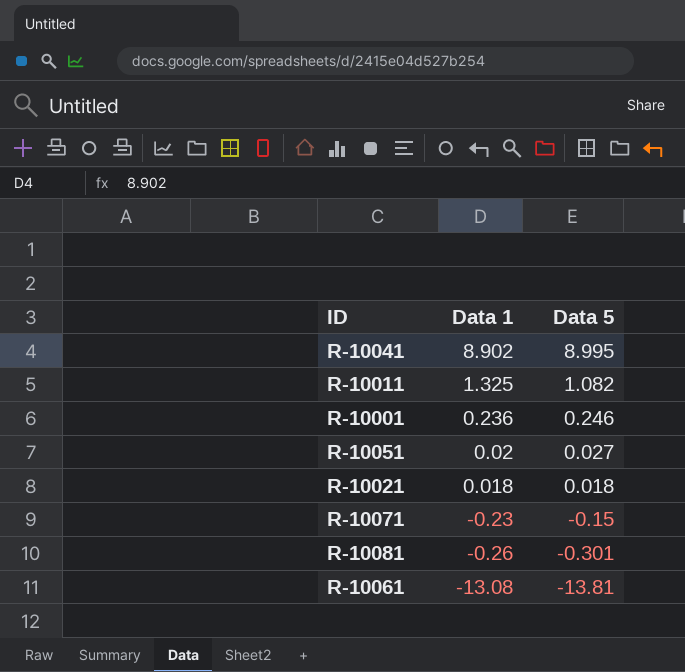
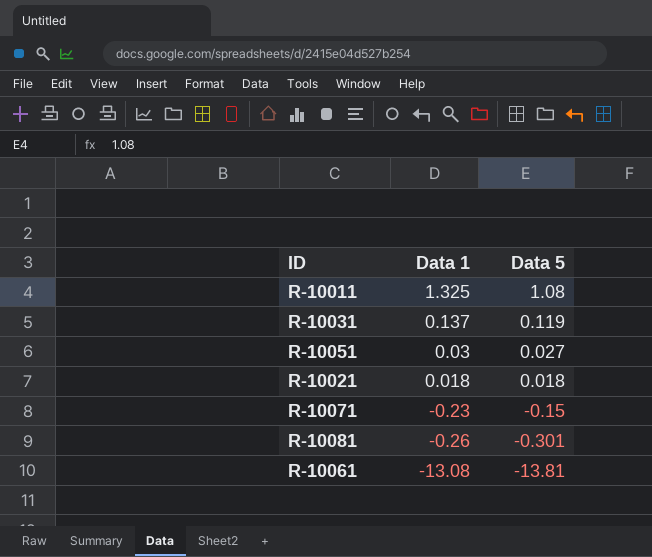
row R-10041: 8.902 | 8.995 -> none
row R-10001: 0.236 | 0.246 -> none
R-10011 | Data 5: 1.082 -> 1.08
row R-10031: none -> 0.137 | 0.119
R-10051 | Data 1: 0.02 -> 0.03

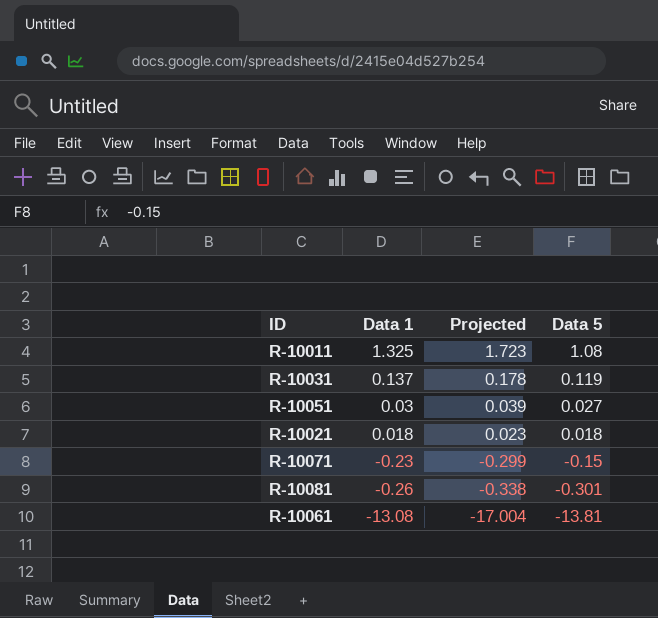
column Projected | formula: none -> [Data 1] * 1.3

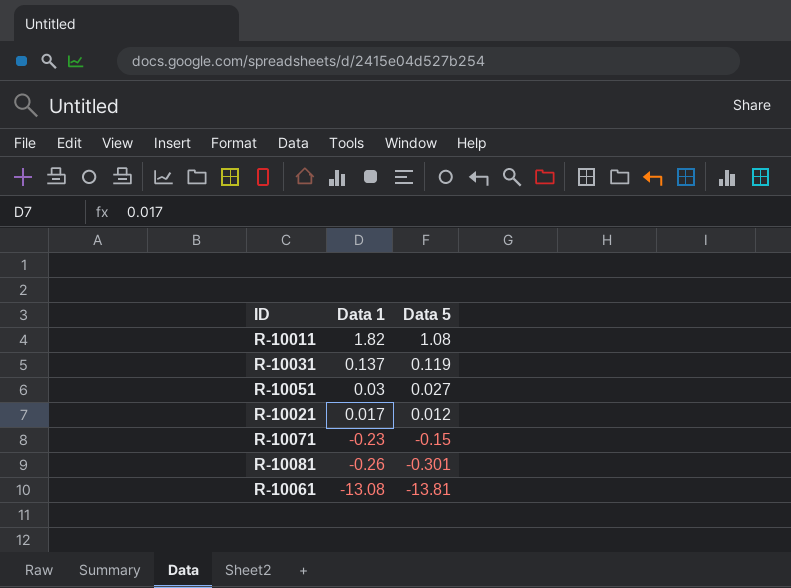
column Projected | formula: [Data 1] * 1.3 -> none
R-10011 | Data 1: 1.325 -> 1.82
R-10021 | Data 1: 0.018 -> 0.017
R-10021 | Data 5: 0.018 -> 0.012

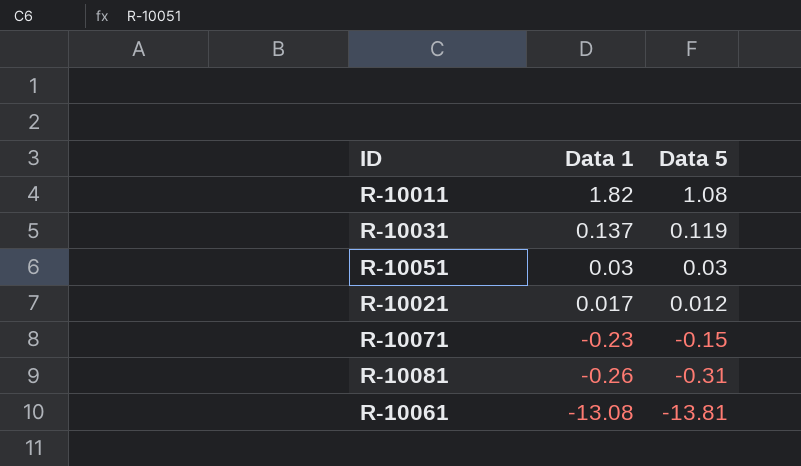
R-10051 | Data 5: 0.027 -> 0.03
R-10081 | Data 5: -0.301 -> -0.31

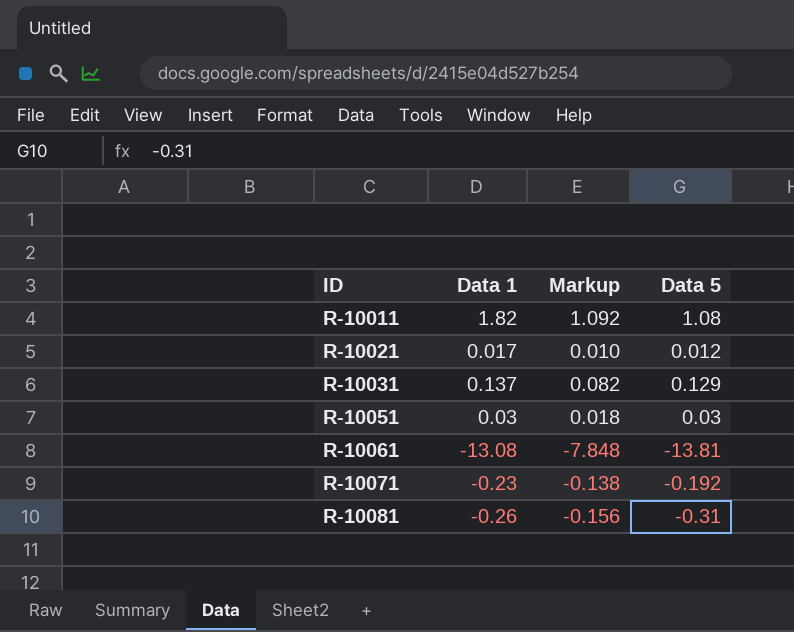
row order: Data 1 descending -> ID ascending
column Markup | formula: none -> [Data 1] * 0.6
R-10031 | Data 5: 0.119 -> 0.129
R-10071 | Data 5: -0.15 -> -0.192

